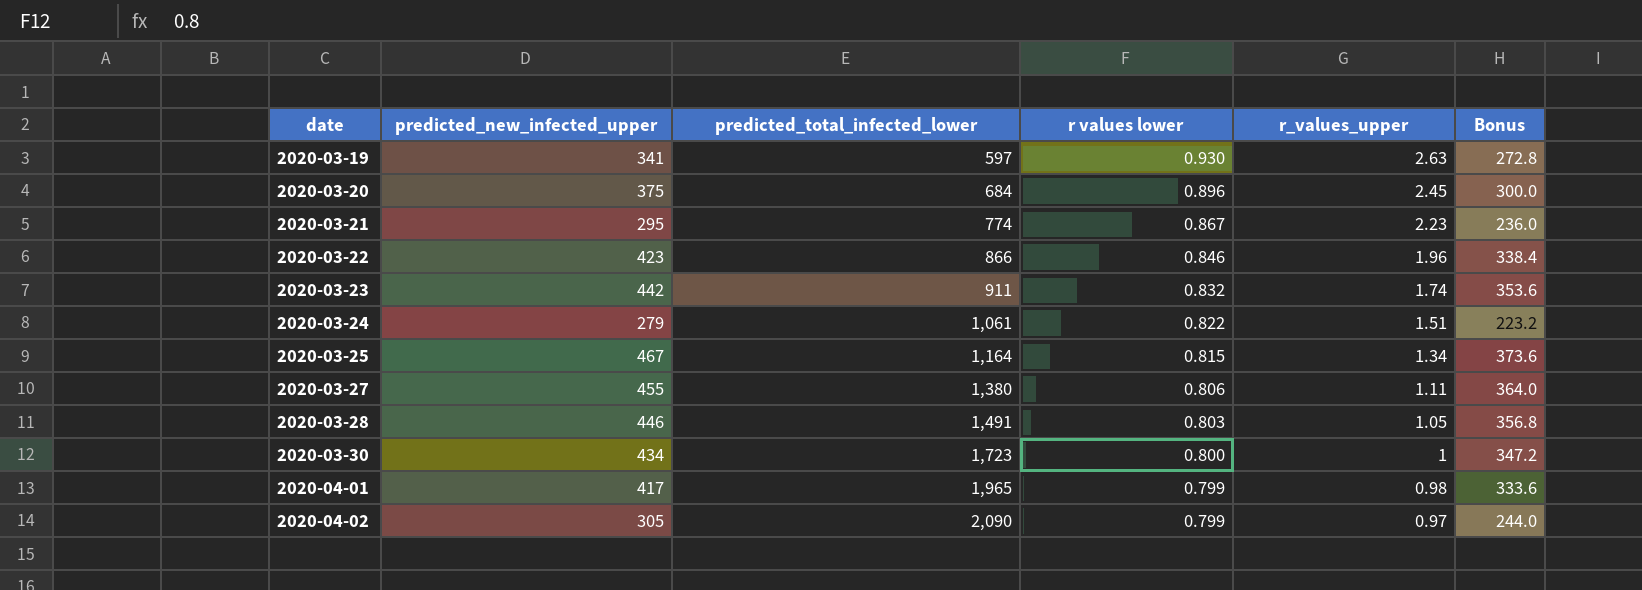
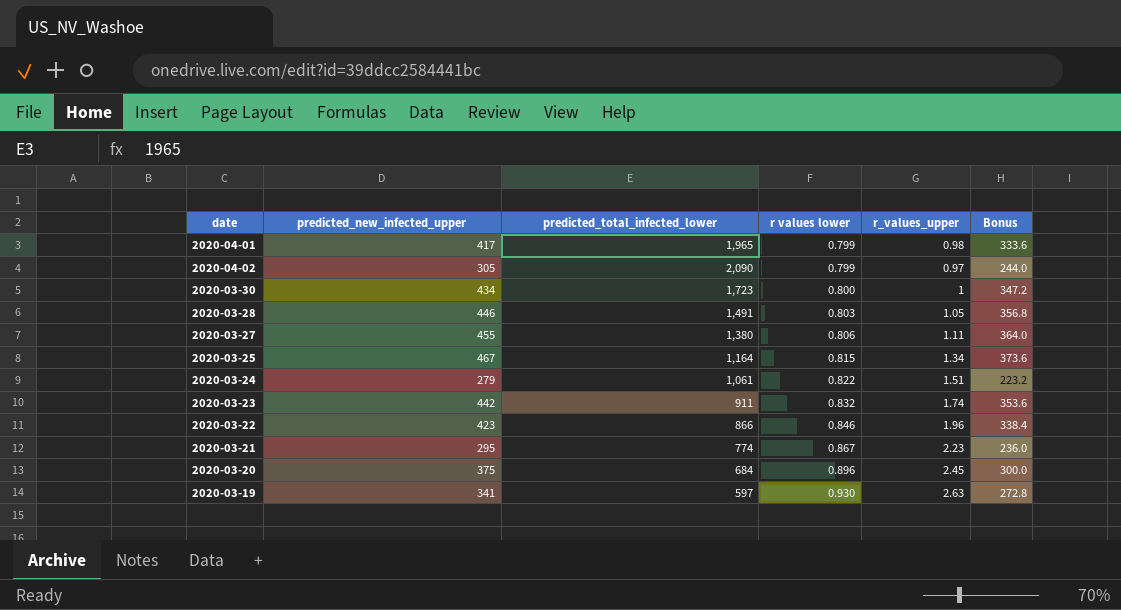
row order: date ascending -> r values lower ascending

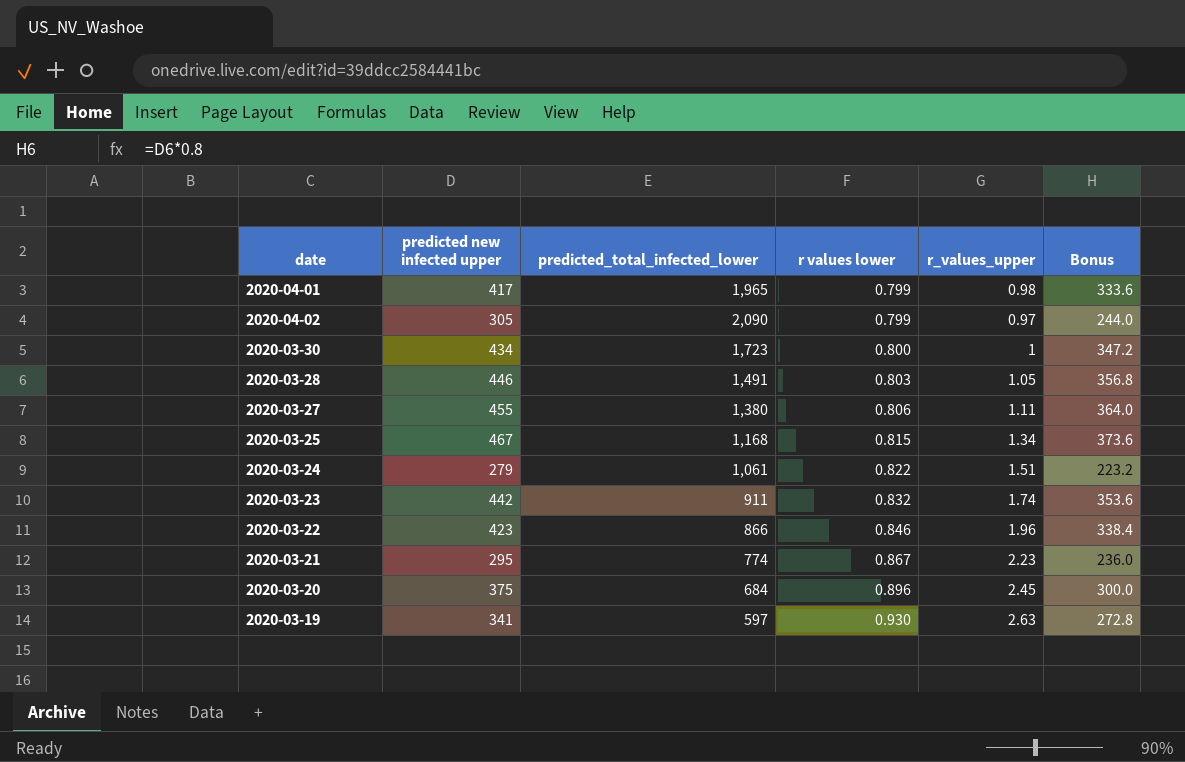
column name: predicted_new_infected_upper -> predicted new infected upper
2020-03-25 | predicted_total_infected_lower: 1,164 -> 1,168

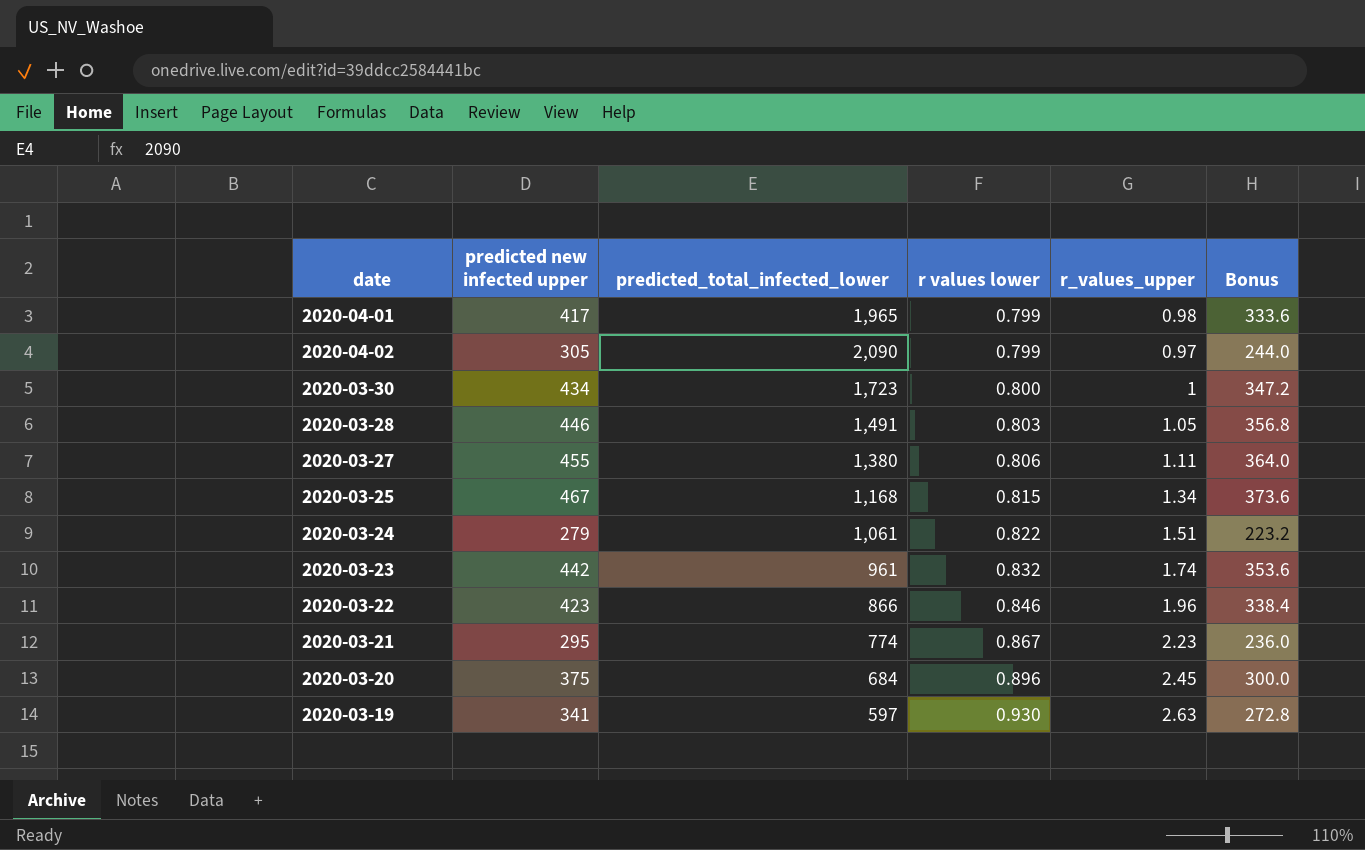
2020-03-23 | predicted_total_infected_lower: 911 -> 961

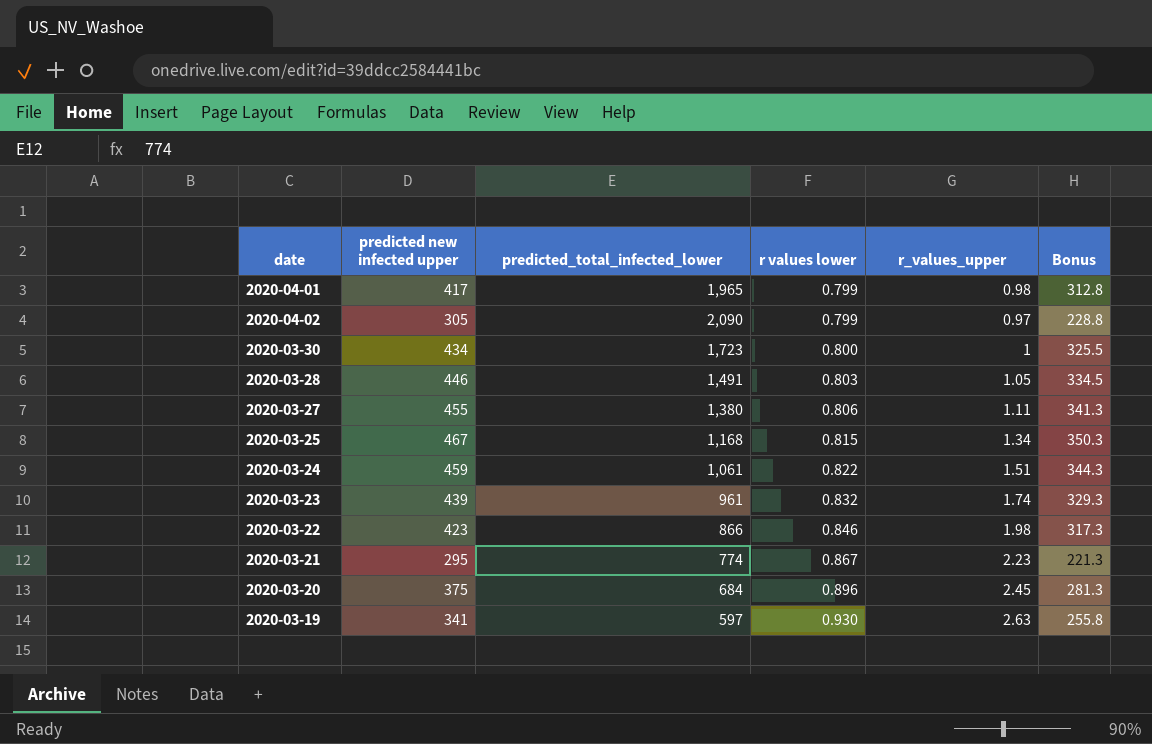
column Bonus | formula: [predicted new infected upper] * 0.8 -> [predicted new infected upper] * 0.75
2020-03-24 | predicted new infected upper: 279 -> 459
2020-03-23 | predicted new infected upper: 442 -> 439
2020-03-22 | r_values_upper: 1.96 -> 1.98

